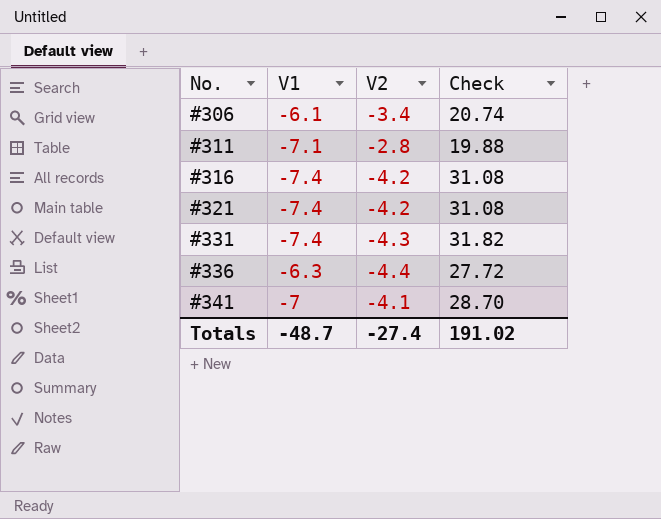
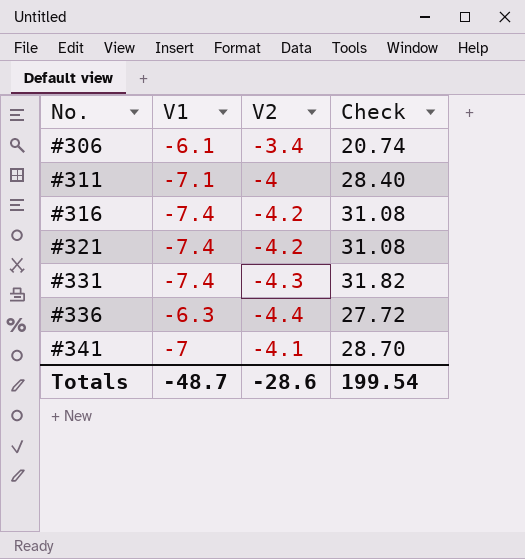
#311 | V2: -2.8 -> -4
#311 | Check: 19.88 -> 28.40
Totals | V2: -27.4 -> -28.6
Totals | Check: 191.02 -> 199.54

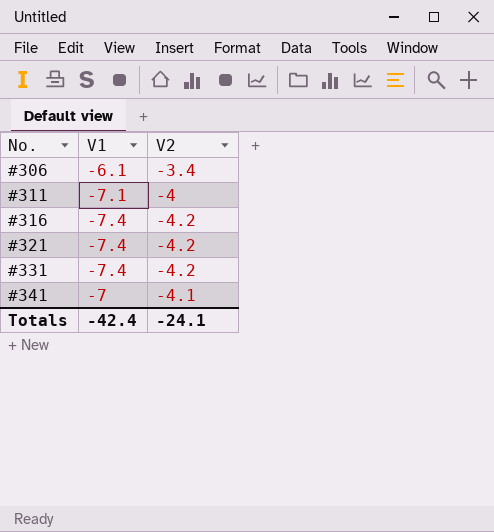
column Check | formula: [V1] * [V2] -> none
row #336: -6.3 | -4.4 | 27.72 -> none
#331 | V2: -4.3 -> -4.2
Totals | V1: -48.7 -> -42.4
Totals | V2: -28.6 -> -24.1

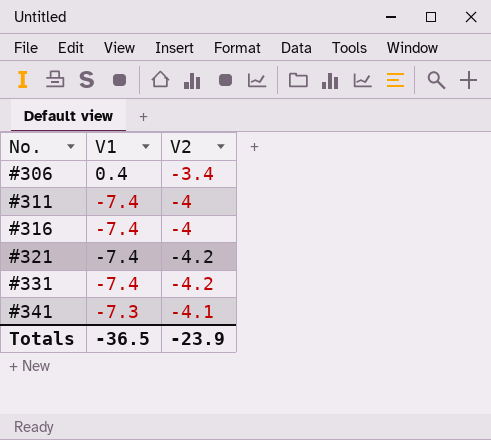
#306 | V1: -6.1 -> 0.4
#311 | V1: -7.1 -> -7.4
#316 | V2: -4.2 -> -4
#341 | V1: -7 -> -7.3
Totals | V1: -42.4 -> -36.5
Totals | V2: -24.1 -> -23.9

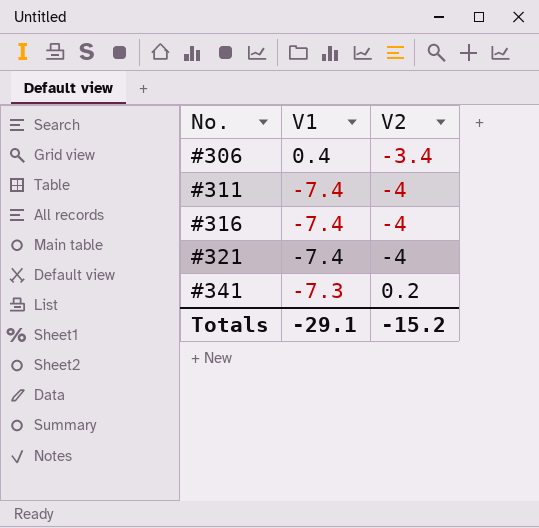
row #331: -7.4 | -4.2 -> none
#321 | V2: -4.2 -> -4
#341 | V2: -4.1 -> 0.2
Totals | V1: -36.5 -> -29.1
Totals | V2: -23.9 -> -15.2

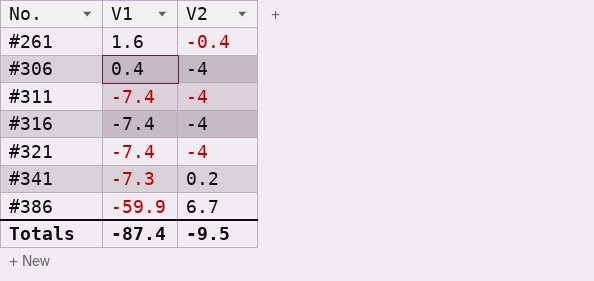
row #261: none -> 1.6 | -0.4
#306 | V2: -3.4 -> -4
row #386: none -> -59.9 | 6.7
Totals | V1: -29.1 -> -87.4
Totals | V2: -15.2 -> -9.5

